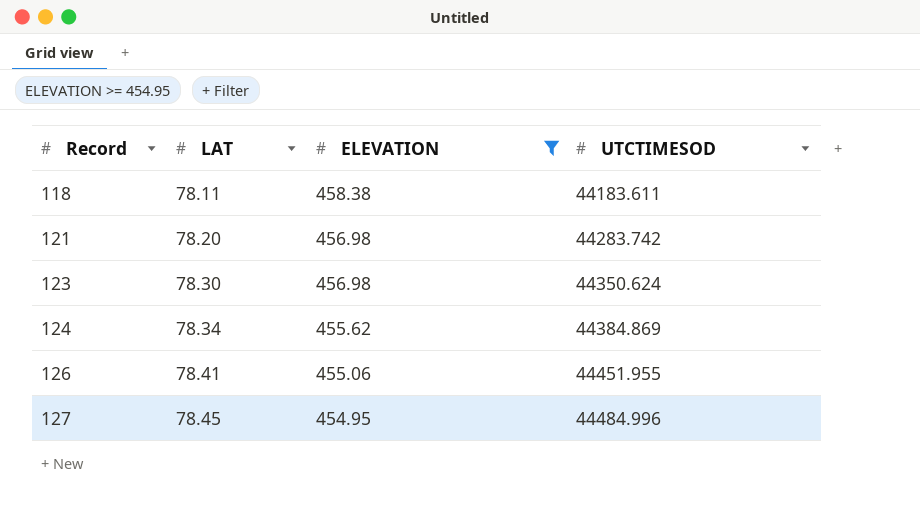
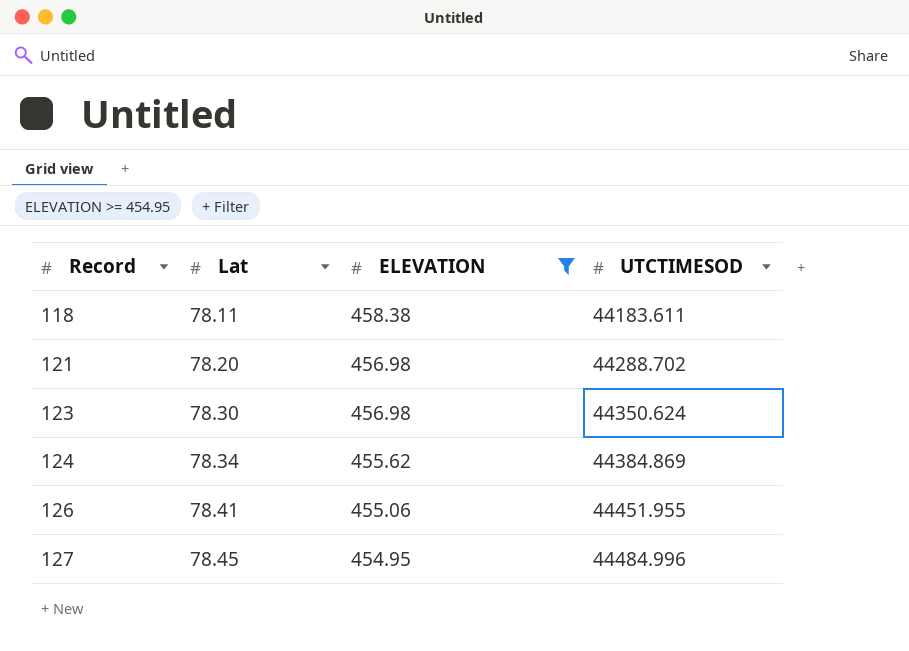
column name: LAT -> Lat
121 | UTCTIMESOD: 44283.742 -> 44288.702

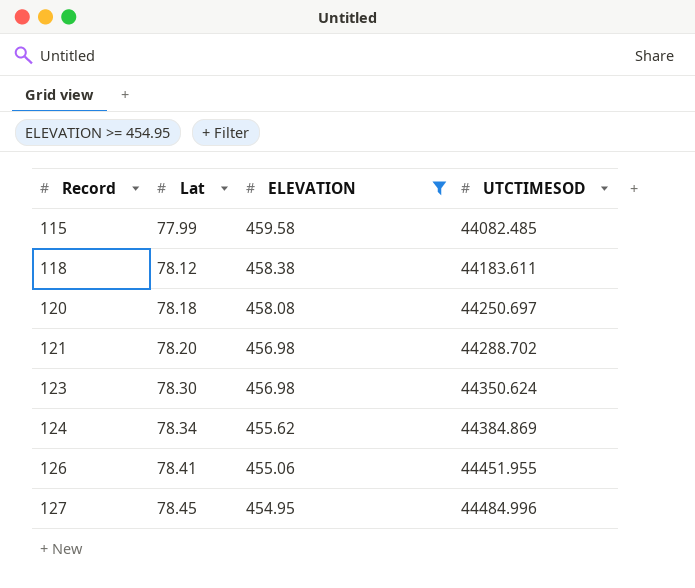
row 115: none -> 77.99 | 459.58 | 44082.485
118 | Lat: 78.11 -> 78.12
row 120: none -> 78.18 | 458.08 | 44250.697

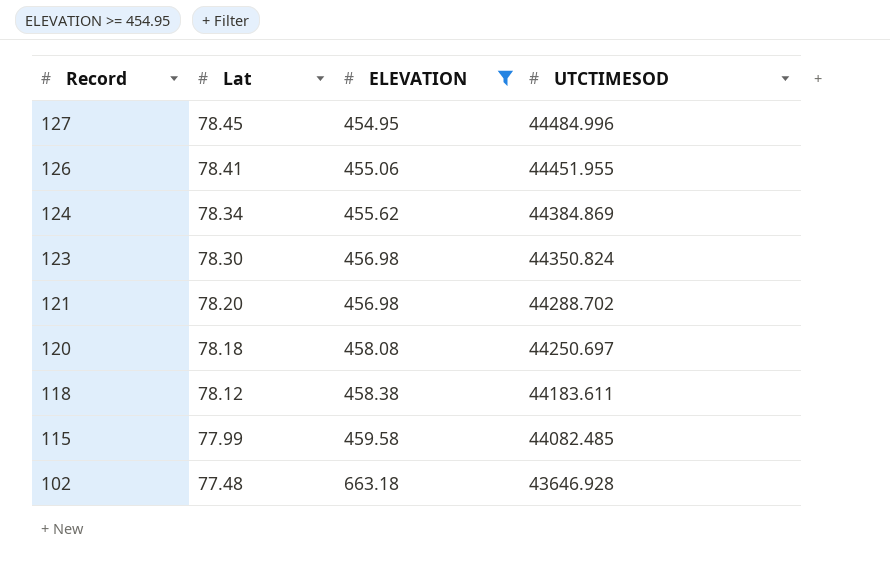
row order: Record ascending -> Record descending
123 | UTCTIMESOD: 44350.624 -> 44350.824
row 102: none -> 77.48 | 663.18 | 43646.928

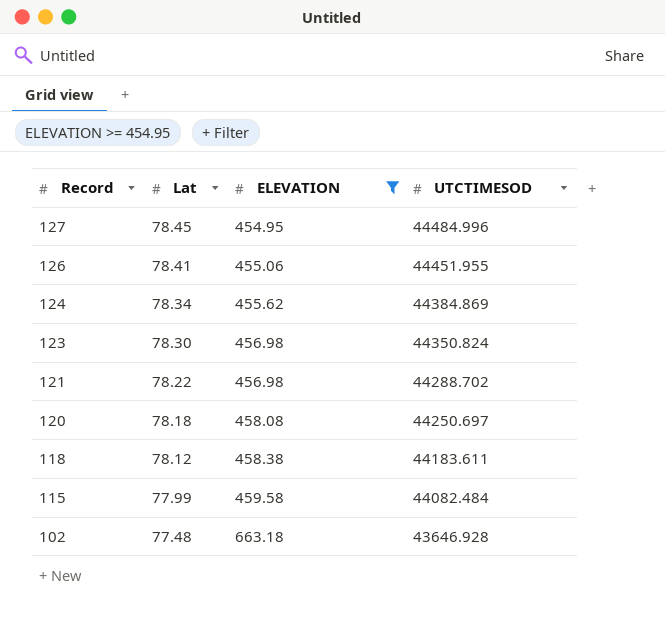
121 | Lat: 78.20 -> 78.22
115 | UTCTIMESOD: 44082.485 -> 44082.484

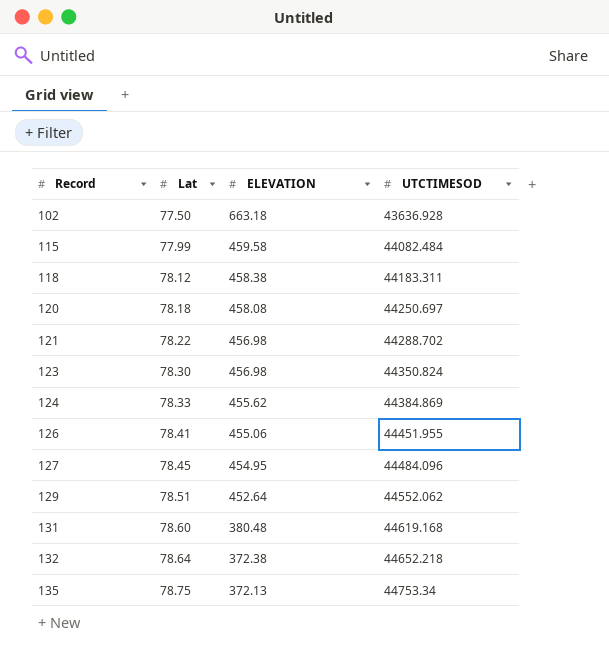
filter: ELEVATION >= 454.95 -> none
row order: Record descending -> Record ascending
102 | Lat: 77.48 -> 77.50
102 | UTCTIMESOD: 43646.928 -> 43636.928
118 | UTCTIMESOD: 44183.611 -> 44183.311
124 | Lat: 78.34 -> 78.33
127 | UTCTIMESOD: 44484.996 -> 44484.096

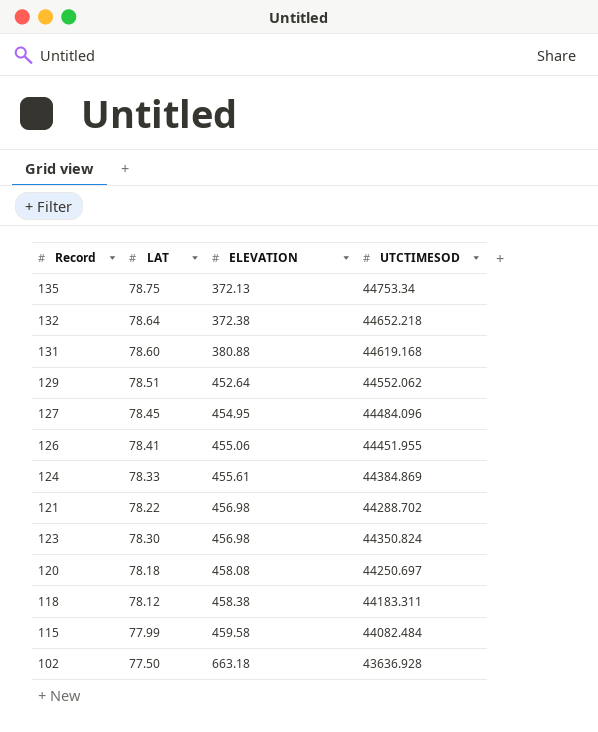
row order: Record ascending -> ELEVATION ascending
column name: Lat -> LAT
131 | ELEVATION: 380.48 -> 380.88
124 | ELEVATION: 455.62 -> 455.61

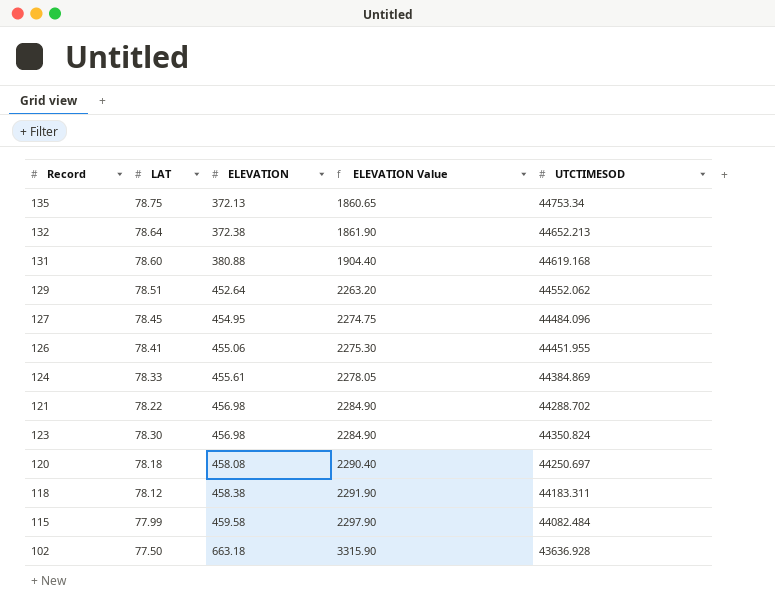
column ELEVATION Value | formula: none -> [ELEVATION] * 5
132 | UTCTIMESOD: 44652.218 -> 44652.213

